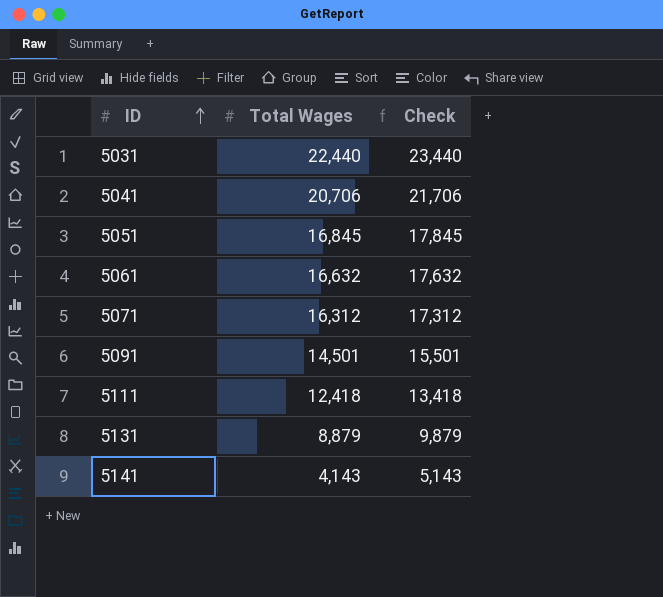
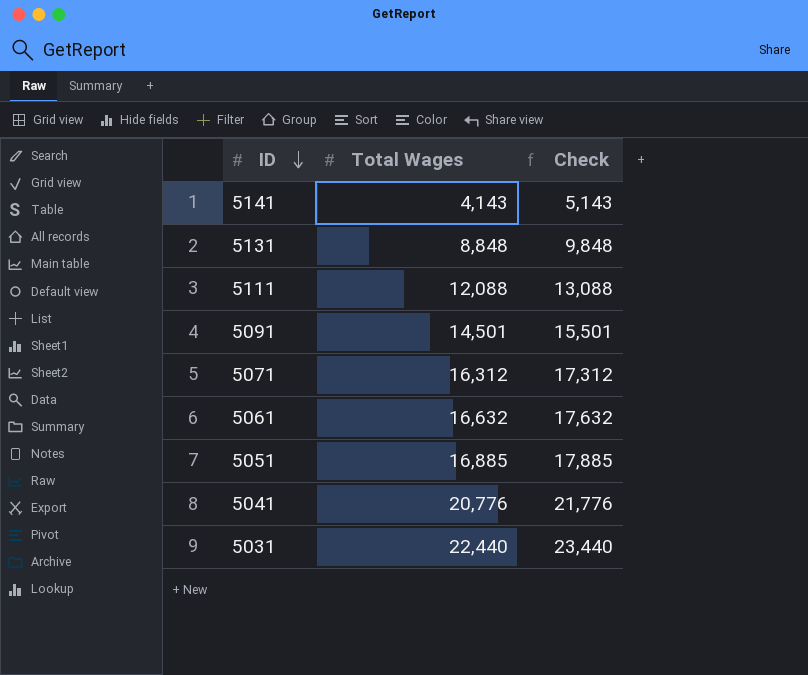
row order: ID ascending -> ID descending
5131 | Total Wages: 8,879 -> 8,848
5131 | Check: 9,879 -> 9,848
5111 | Total Wages: 12,418 -> 12,088
5111 | Check: 13,418 -> 13,088
5051 | Total Wages: 16,845 -> 16,885
5051 | Check: 17,845 -> 17,885
5041 | Total Wages: 20,706 -> 20,776
5041 | Check: 21,706 -> 21,776

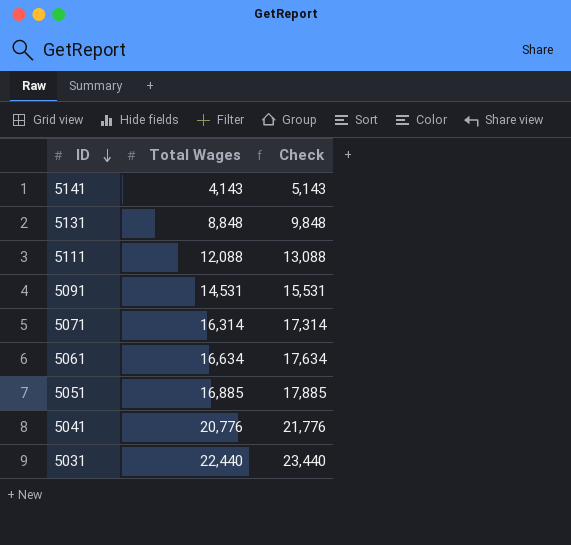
5091 | Total Wages: 14,501 -> 14,531
5091 | Check: 15,501 -> 15,531
5071 | Total Wages: 16,312 -> 16,314
5071 | Check: 17,312 -> 17,314
5061 | Total Wages: 16,632 -> 16,634
5061 | Check: 17,632 -> 17,634

